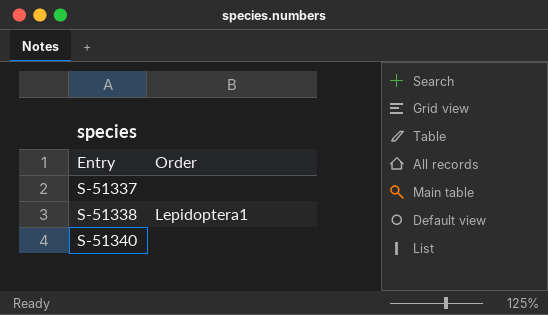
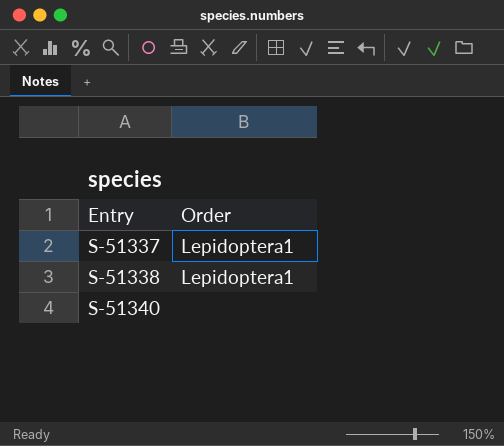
S-51337 | Order: none -> Lepidoptera1

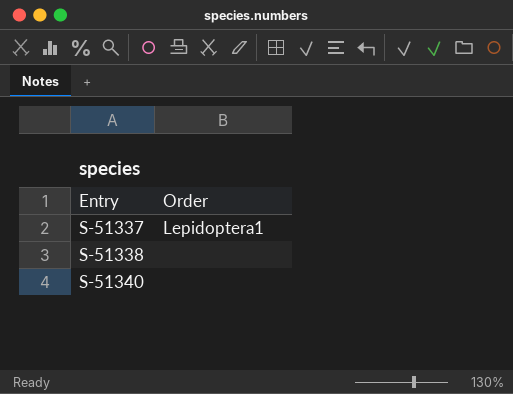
S-51338 | Order: Lepidoptera1 -> none

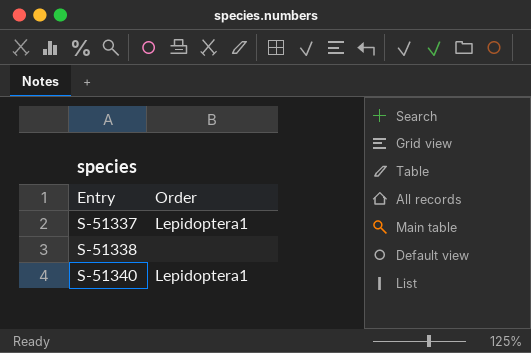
S-51340 | Order: none -> Lepidoptera1

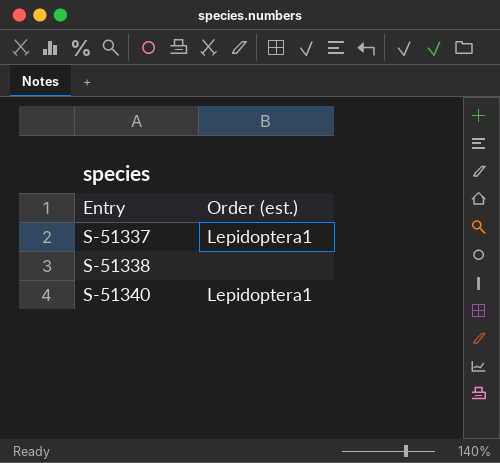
column name: Order -> Order (est.)

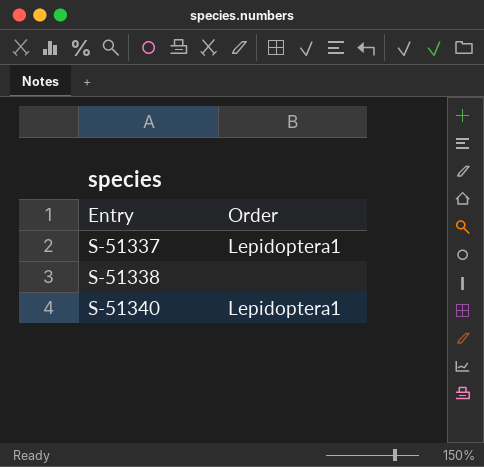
column name: Order (est.) -> Order

